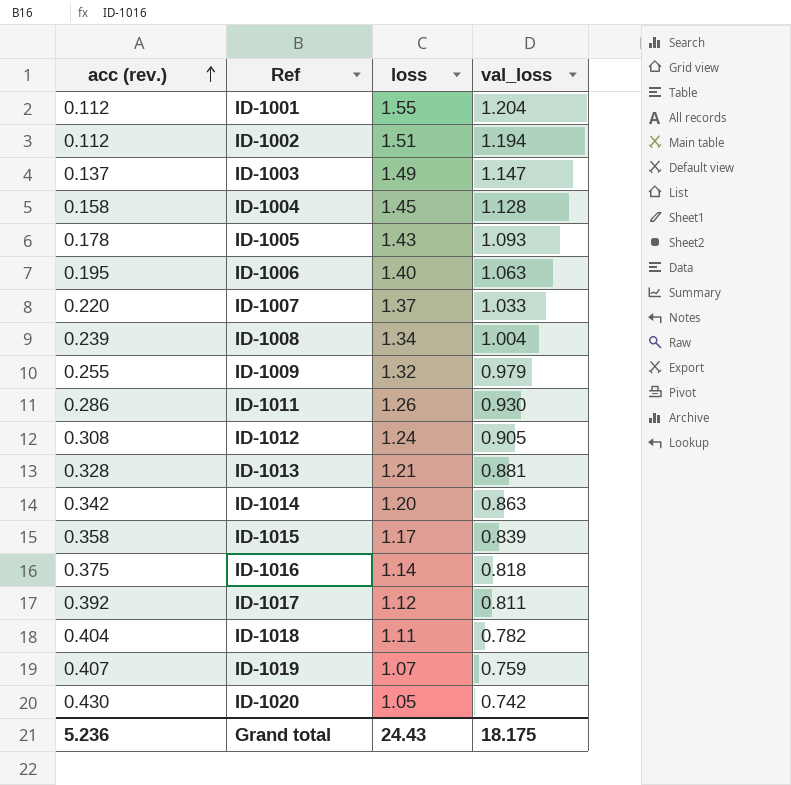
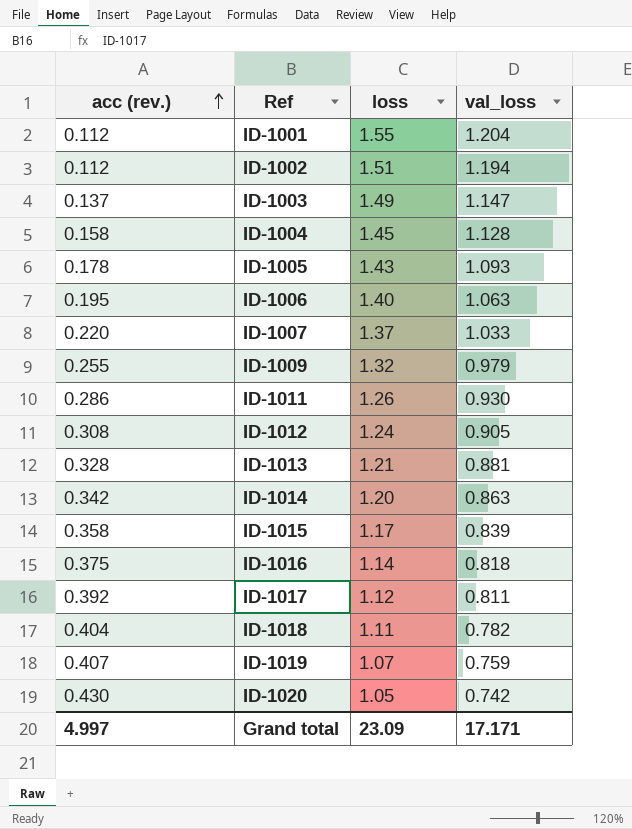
row ID-1008: 0.239 | 1.34 | 1.004 -> none
Grand total | acc (rev.): 5.236 -> 4.997
Grand total | loss: 24.43 -> 23.09
Grand total | val_loss: 18.175 -> 17.171

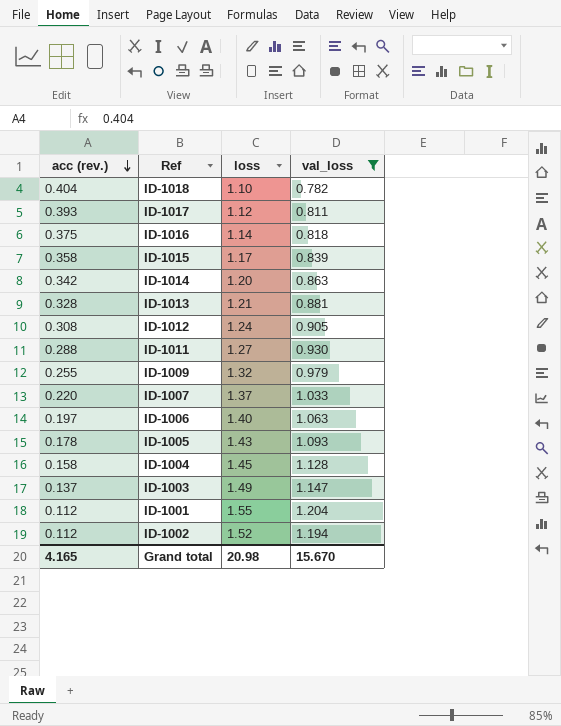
filter: none -> val_loss >= 0.782
row order: acc (rev.) ascending -> acc (rev.) descending
ID-1018 | loss: 1.11 -> 1.10
ID-1017 | acc (rev.): 0.392 -> 0.393
ID-1011 | acc (rev.): 0.286 -> 0.288
ID-1011 | loss: 1.26 -> 1.27
ID-1006 | acc (rev.): 0.195 -> 0.197
ID-1002 | loss: 1.51 -> 1.52
Grand total | acc (rev.): 4.997 -> 4.165
Grand total | loss: 23.09 -> 20.98
Grand total | val_loss: 17.171 -> 15.670

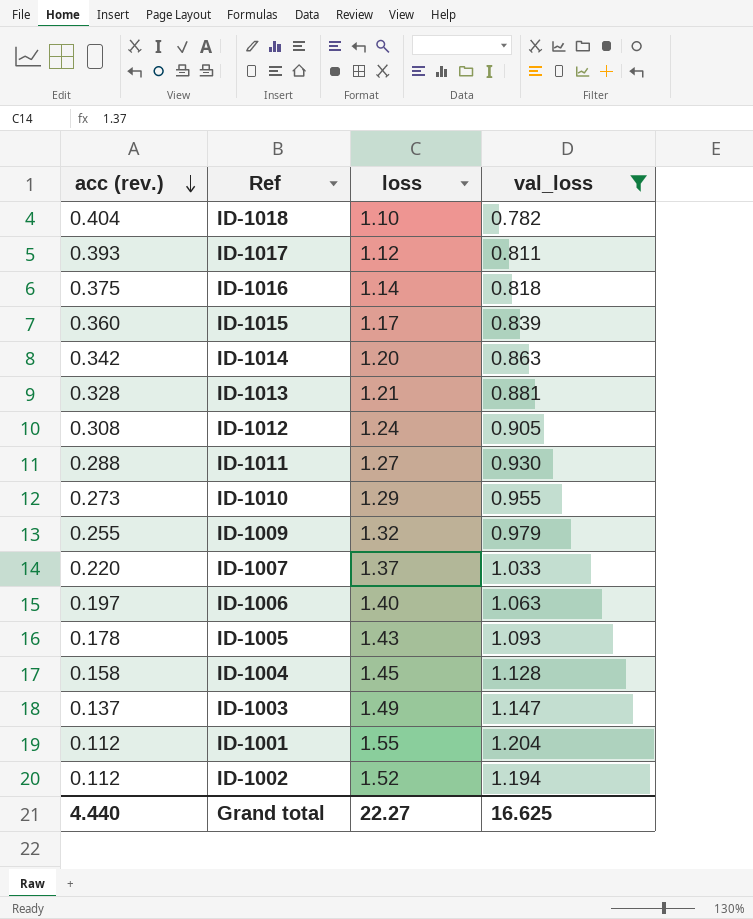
ID-1015 | acc (rev.): 0.358 -> 0.360
row ID-1010: none -> 0.273 | 1.29 | 0.955
Grand total | acc (rev.): 4.165 -> 4.440
Grand total | loss: 20.98 -> 22.27
Grand total | val_loss: 15.670 -> 16.625

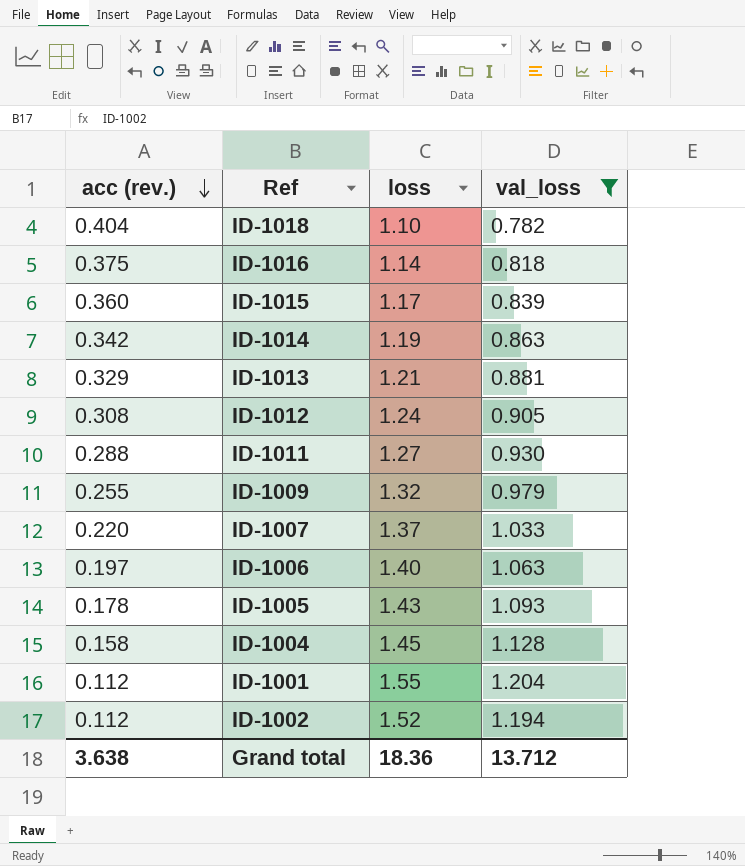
row ID-1017: 0.393 | 1.12 | 0.811 -> none
row ID-1010: 0.273 | 1.29 | 0.955 -> none
row ID-1003: 0.137 | 1.49 | 1.147 -> none
ID-1014 | loss: 1.20 -> 1.19
ID-1013 | acc (rev.): 0.328 -> 0.329
Grand total | acc (rev.): 4.440 -> 3.638
Grand total | loss: 22.27 -> 18.36
Grand total | val_loss: 16.625 -> 13.712

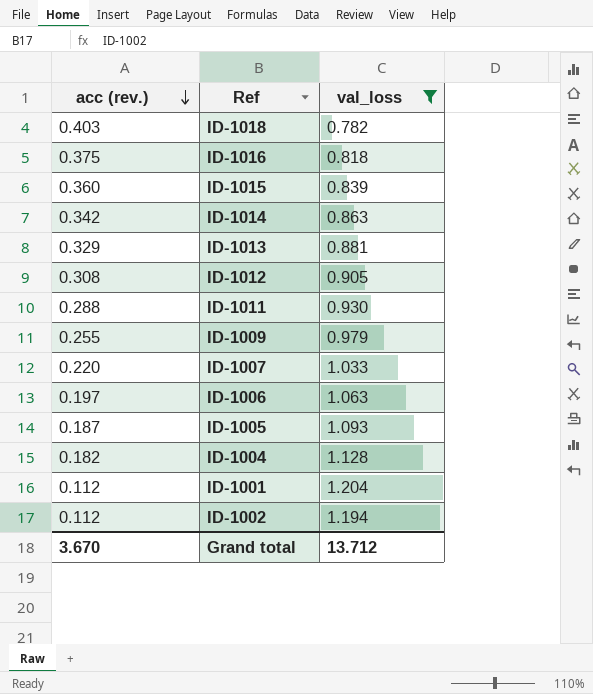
column loss | position: 3 -> none
ID-1018 | acc (rev.): 0.404 -> 0.403
ID-1005 | acc (rev.): 0.178 -> 0.187
ID-1004 | acc (rev.): 0.158 -> 0.182
Grand total | acc (rev.): 3.638 -> 3.670

